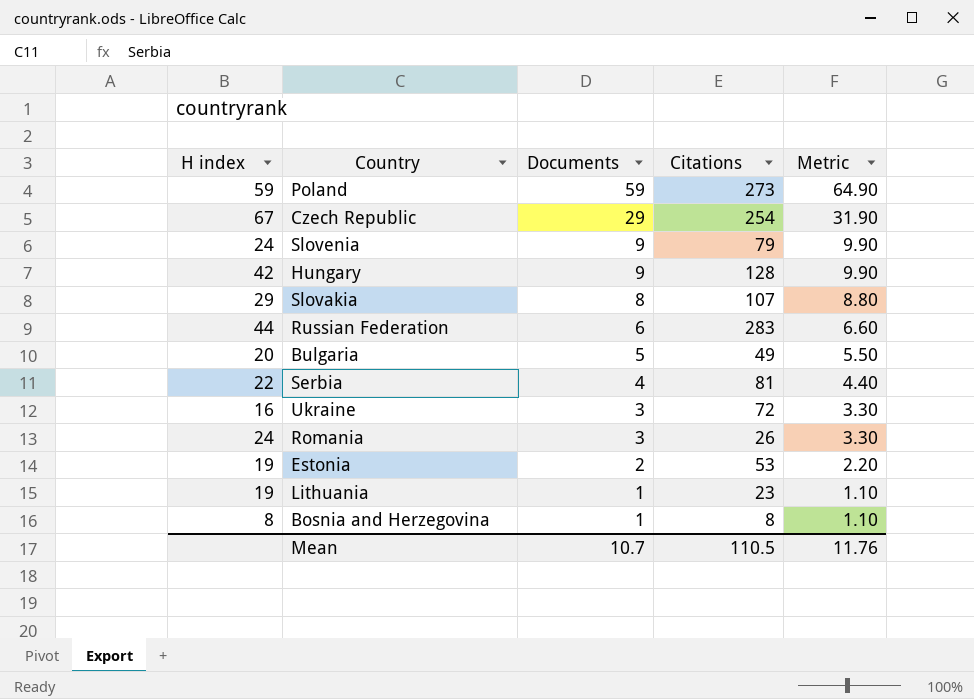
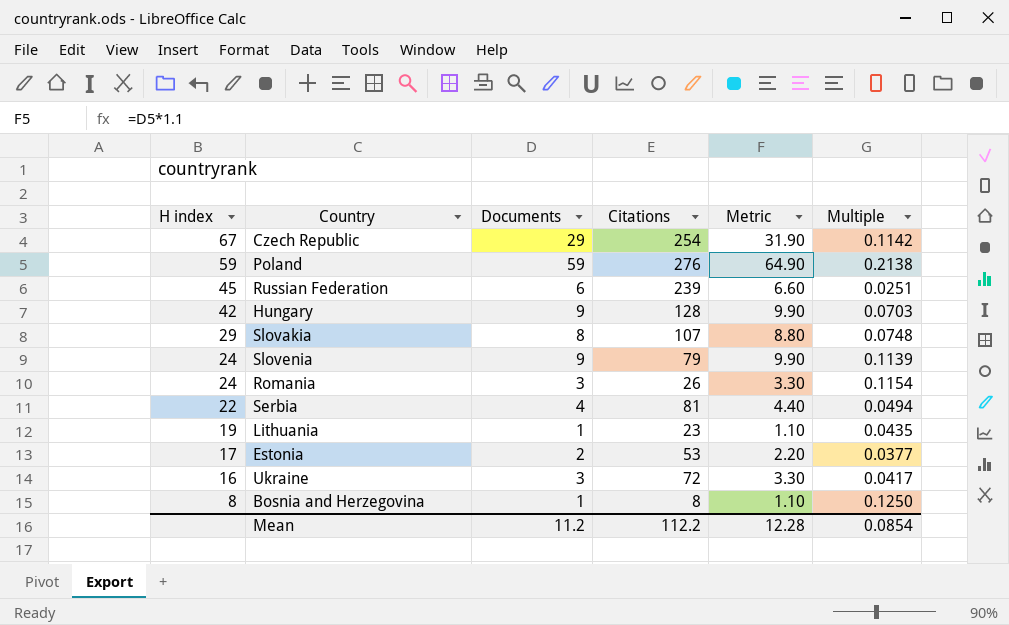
row order: Documents descending -> H index descending
column Multiple | formula: none -> [Documents] / [Citations]
row Bulgaria: 20 | 5 | 49 | 5.50 -> none
Poland | Citations: 273 -> 276
Russian Federation | H index: 44 -> 45
Russian Federation | Citations: 283 -> 239
Estonia | H index: 19 -> 17
Mean | Documents: 10.7 -> 11.2
Mean | Citations: 110.5 -> 112.2
Mean | Metric: 11.76 -> 12.28

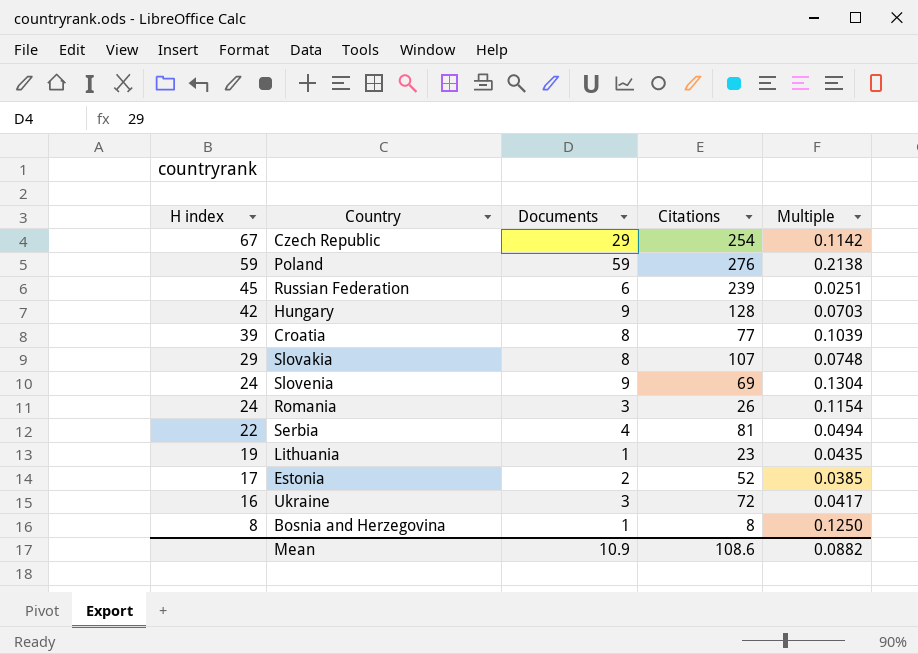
column Metric | formula: [Documents] * 1.1 -> none
row Croatia: none -> 39 | 8 | 77 | 0.1039
Slovenia | Citations: 79 -> 69
Slovenia | Multiple: 0.1139 -> 0.1304
Estonia | Citations: 53 -> 52
Estonia | Multiple: 0.0377 -> 0.0385
Mean | Documents: 11.2 -> 10.9
Mean | Citations: 112.2 -> 108.6
Mean | Multiple: 0.0854 -> 0.0882

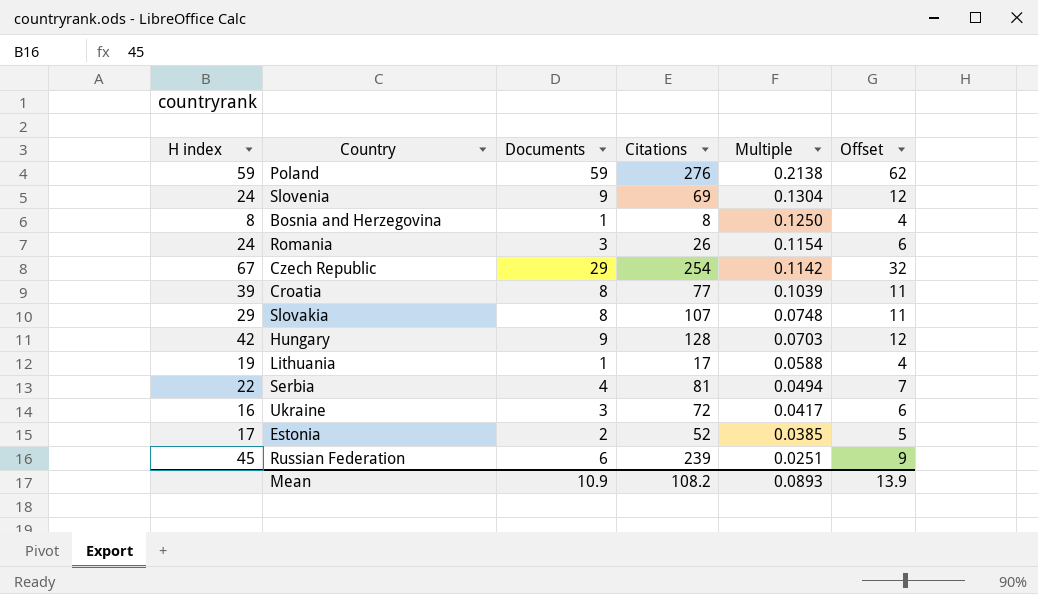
row order: H index descending -> Multiple descending
column Offset | formula: none -> [Documents] + 3
Lithuania | Citations: 23 -> 17
Lithuania | Multiple: 0.0435 -> 0.0588
Mean | Citations: 108.6 -> 108.2
Mean | Multiple: 0.0882 -> 0.0893

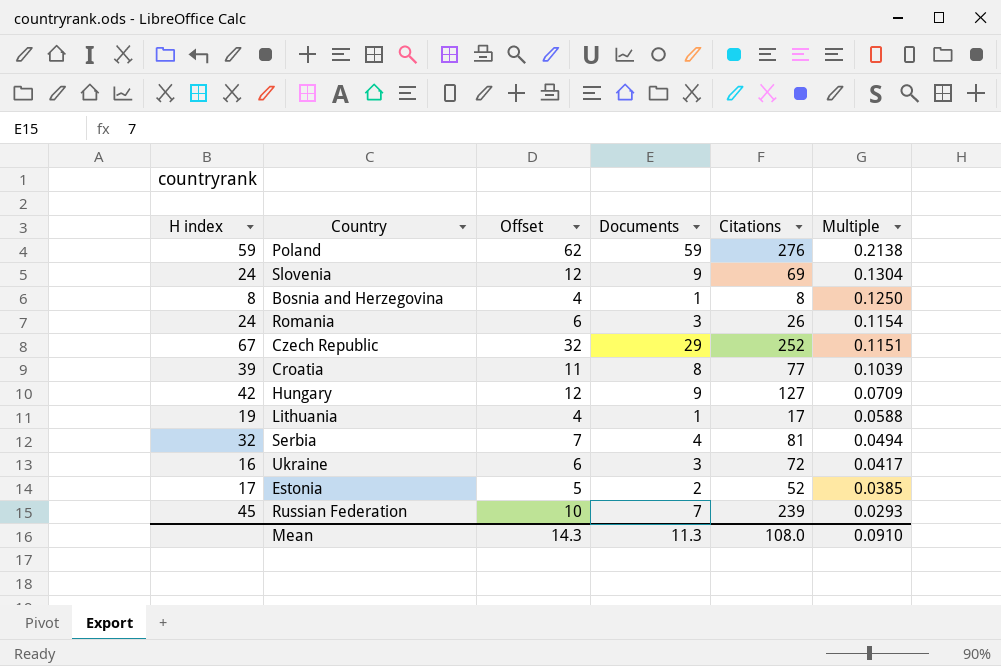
column Offset | position: 6 -> 3
row Slovakia: 29 | 8 | 107 | 0.0748 | 11 -> none
Czech Republic | Citations: 254 -> 252
Czech Republic | Multiple: 0.1142 -> 0.1151
Hungary | Citations: 128 -> 127
Hungary | Multiple: 0.0703 -> 0.0709
Serbia | H index: 22 -> 32
Russian Federation | Offset: 9 -> 10
Russian Federation | Documents: 6 -> 7
Russian Federation | Multiple: 0.0251 -> 0.0293
Mean | Offset: 13.9 -> 14.3
Mean | Documents: 10.9 -> 11.3
Mean | Citations: 108.2 -> 108.0
Mean | Multiple: 0.0893 -> 0.0910

